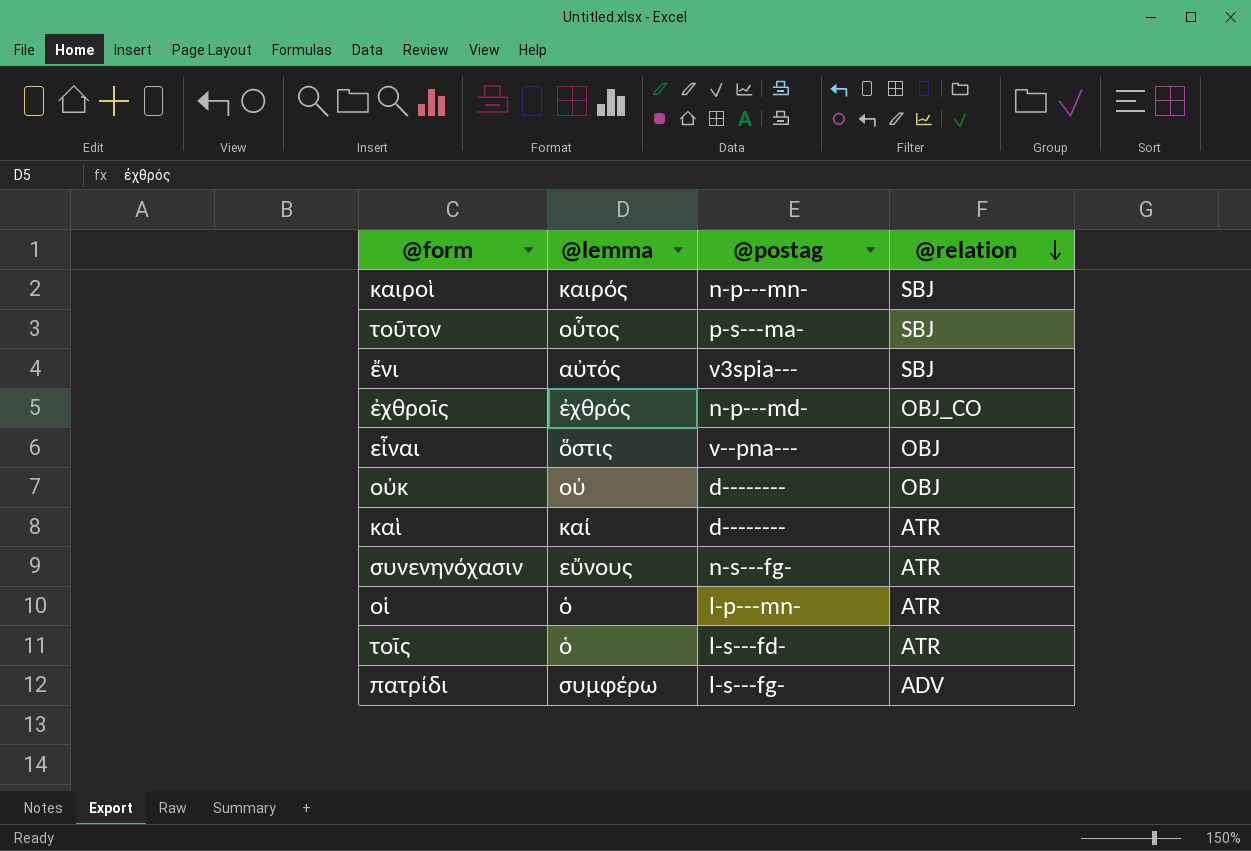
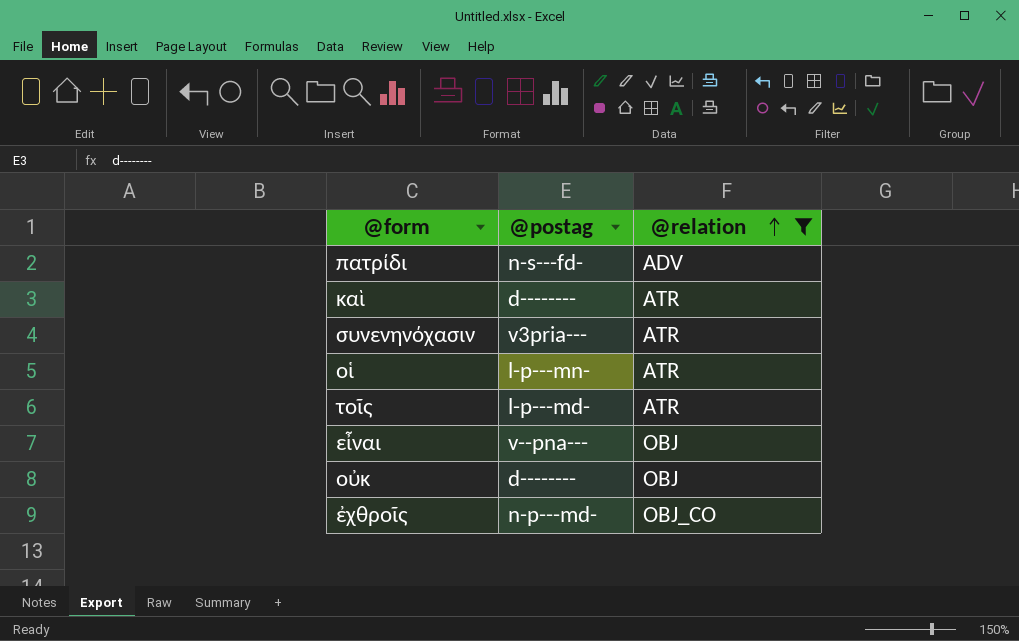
filter: none -> @relation != SBJ
row order: @relation descending -> @relation ascending
column @lemma | position: 2 -> none
πατρίδι | @postag: l-s---fg- -> n-s---fd-
συνενηνόχασιν | @postag: n-s---fg- -> v3pria---
τοῖς | @postag: l-s---fd- -> l-p---md-

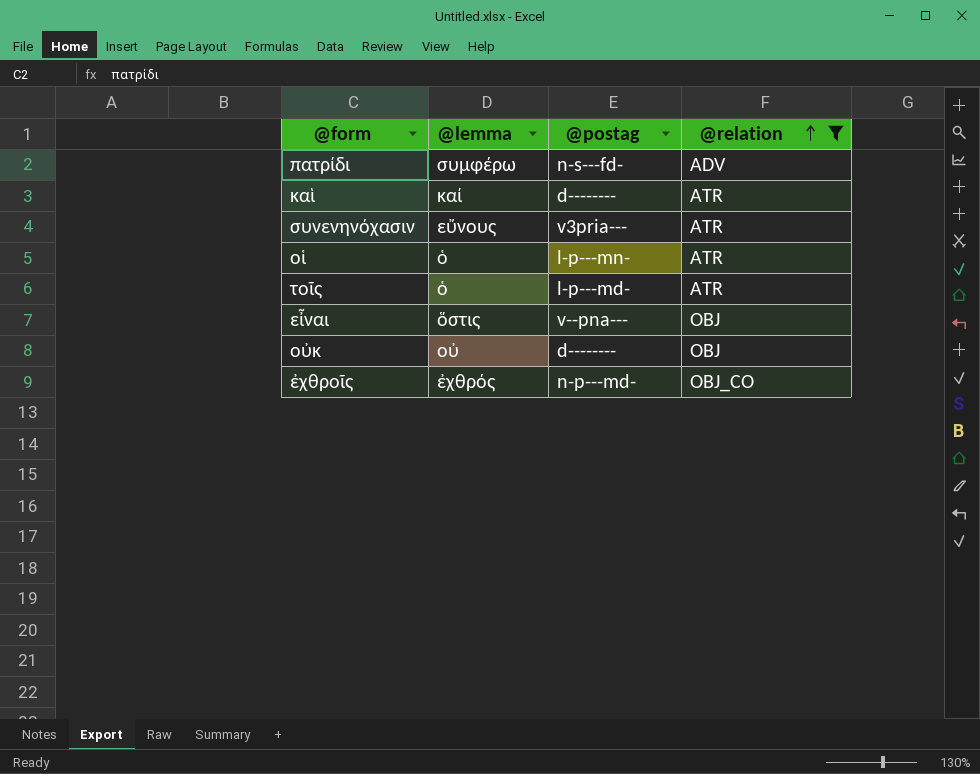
column @lemma | position: none -> 2

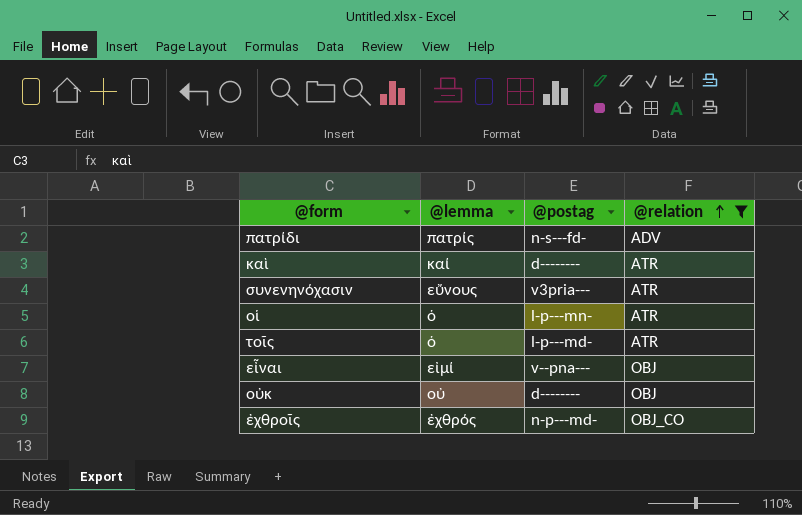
πατρίδι | @lemma: συμφέρω -> πατρίς
εἶναι | @lemma: ὅστις -> εἰμί

